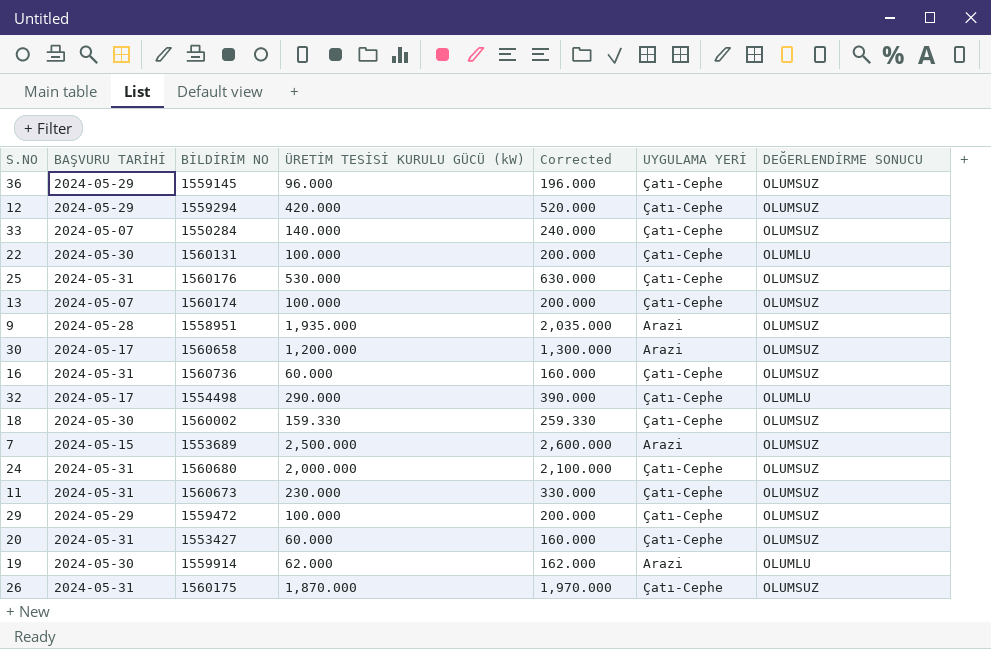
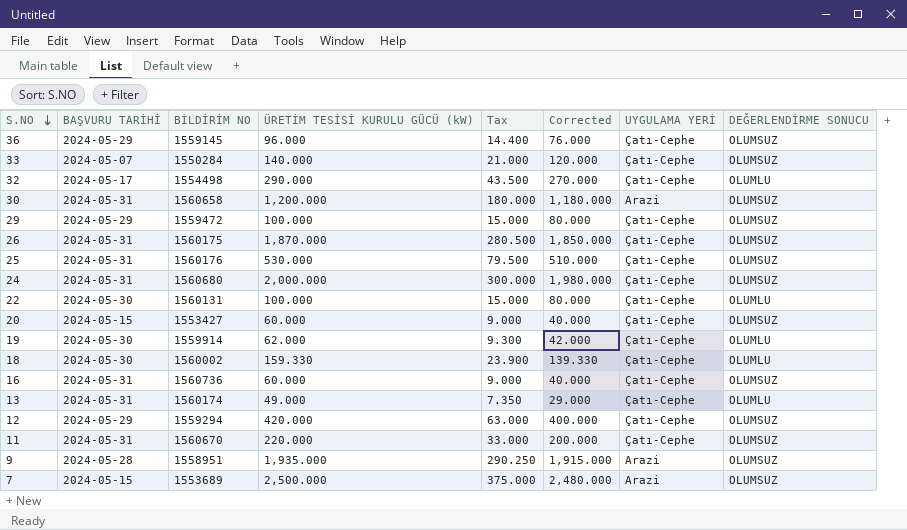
row order: none -> S.NO descending
column Tax | formula: none -> [ÜRETİM TESİSİ KURULU GÜCÜ (kW)] * 0.15
column Corrected | formula: [ÜRETİM TESİSİ KURULU GÜCÜ (kW)] + 100 -> [ÜRETİM TESİSİ KURULU GÜCÜ (kW)] - 20
30 | BAŞVURU TARİHİ: 2024-05-17 -> 2024-05-31
20 | BAŞVURU TARİHİ: 2024-05-31 -> 2024-05-15
19 | UYGULAMA YERİ: Arazi -> Çatı-Cephe
18 | DEĞERLENDİRME SONUCU: OLUMSUZ -> OLUMLU
13 | BAŞVURU TARİHİ: 2024-05-07 -> 2024-05-31
13 | ÜRETİM TESİSİ KURULU GÜCÜ (kW): 100.000 -> 49.000
13 | DEĞERLENDİRME SONUCU: OLUMSUZ -> OLUMLU
11 | BİLDİRİM NO: 1560673 -> 1560670
11 | ÜRETİM TESİSİ KURULU GÜCÜ (kW): 230.000 -> 220.000

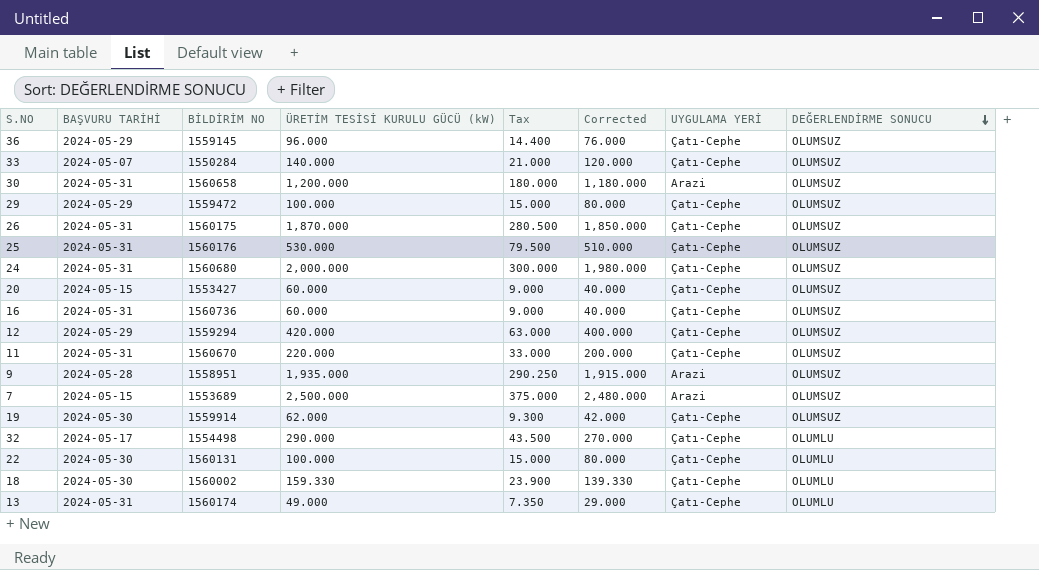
row order: S.NO descending -> DEĞERLENDİRME SONUCU descending
19 | DEĞERLENDİRME SONUCU: OLUMLU -> OLUMSUZ

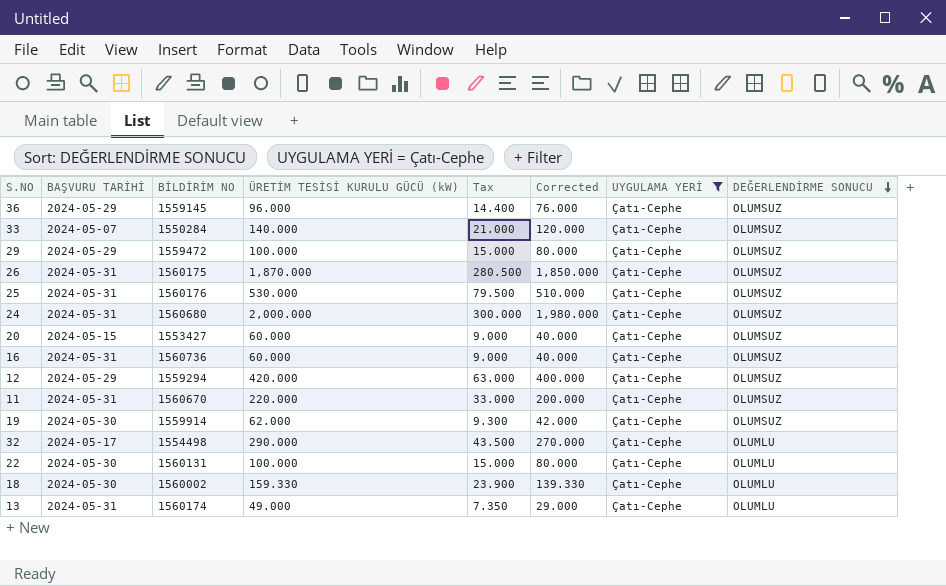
filter: none -> UYGULAMA YERİ = Çatı-Cephe

